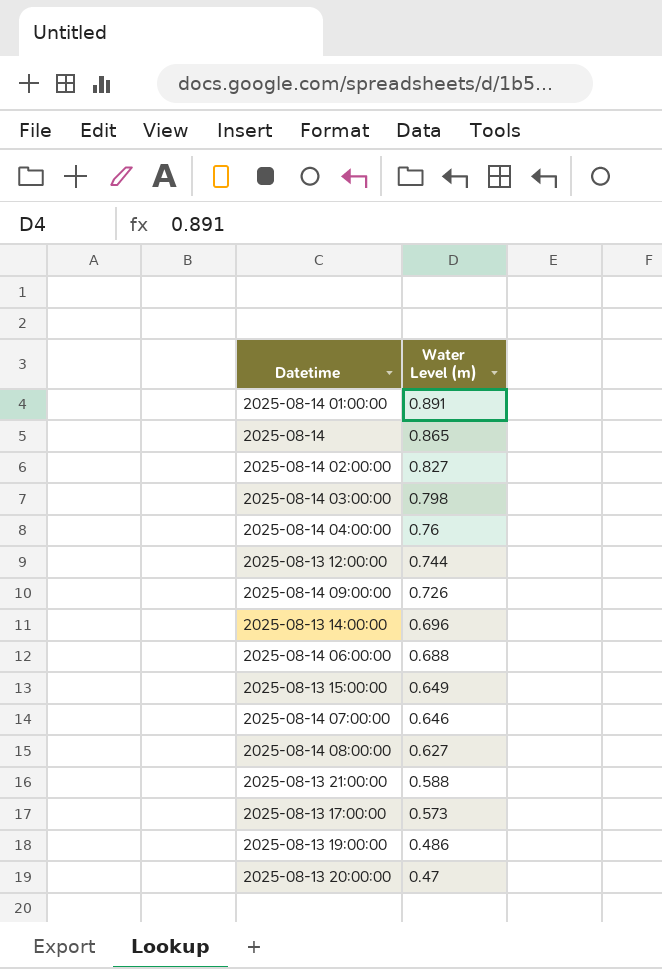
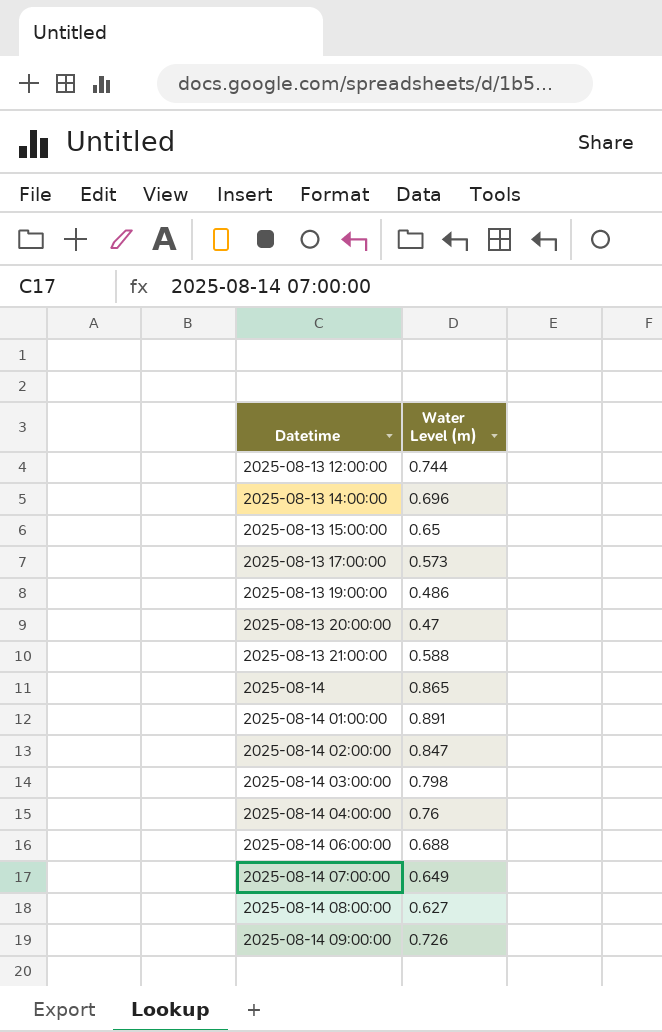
row order: Water Level (m) descending -> Datetime ascending
2025-08-13 15:00:00 | Water Level (m): 0.649 -> 0.65
2025-08-14 02:00:00 | Water Level (m): 0.827 -> 0.847
2025-08-14 07:00:00 | Water Level (m): 0.646 -> 0.649

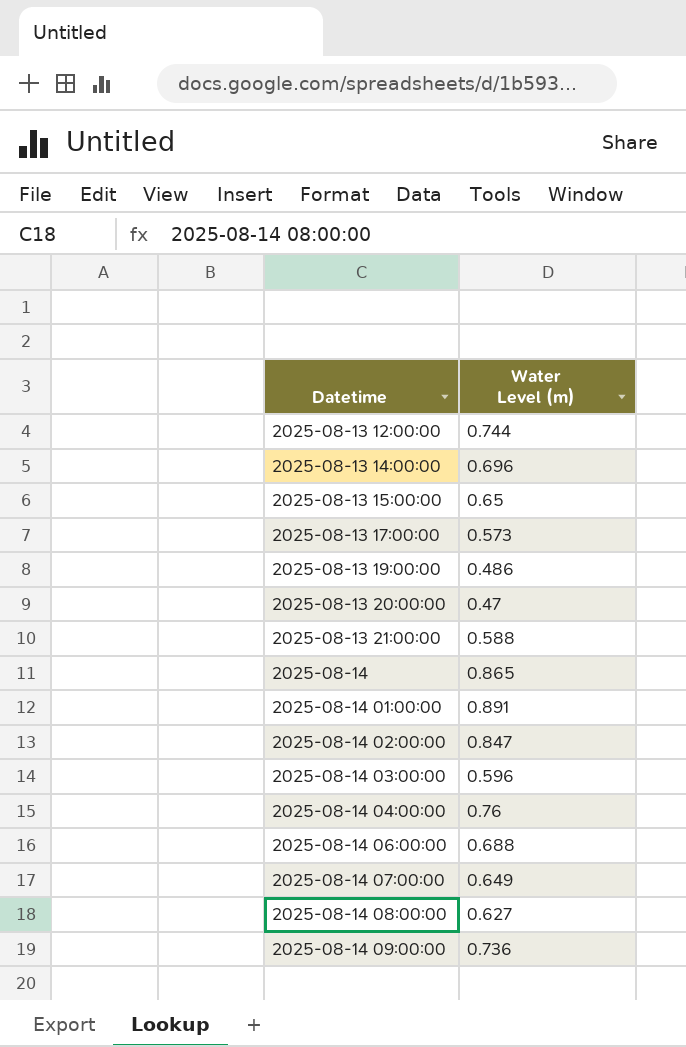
2025-08-14 03:00:00 | Water Level (m): 0.798 -> 0.596
2025-08-14 09:00:00 | Water Level (m): 0.726 -> 0.736

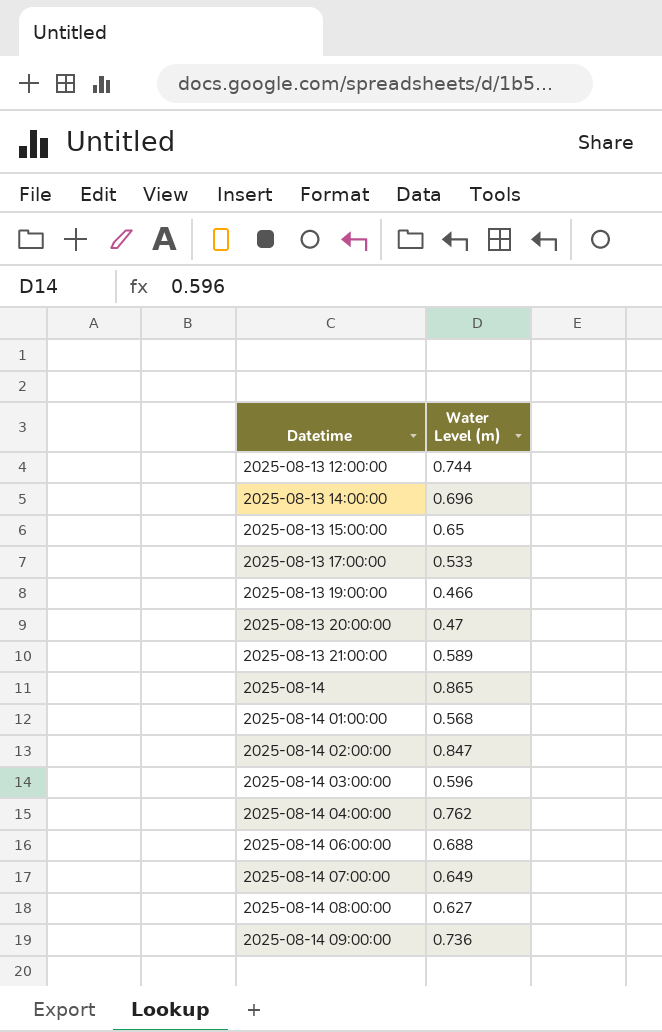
2025-08-13 17:00:00 | Water Level (m): 0.573 -> 0.533
2025-08-13 19:00:00 | Water Level (m): 0.486 -> 0.466
2025-08-13 21:00:00 | Water Level (m): 0.588 -> 0.589
2025-08-14 01:00:00 | Water Level (m): 0.891 -> 0.568
2025-08-14 04:00:00 | Water Level (m): 0.76 -> 0.762

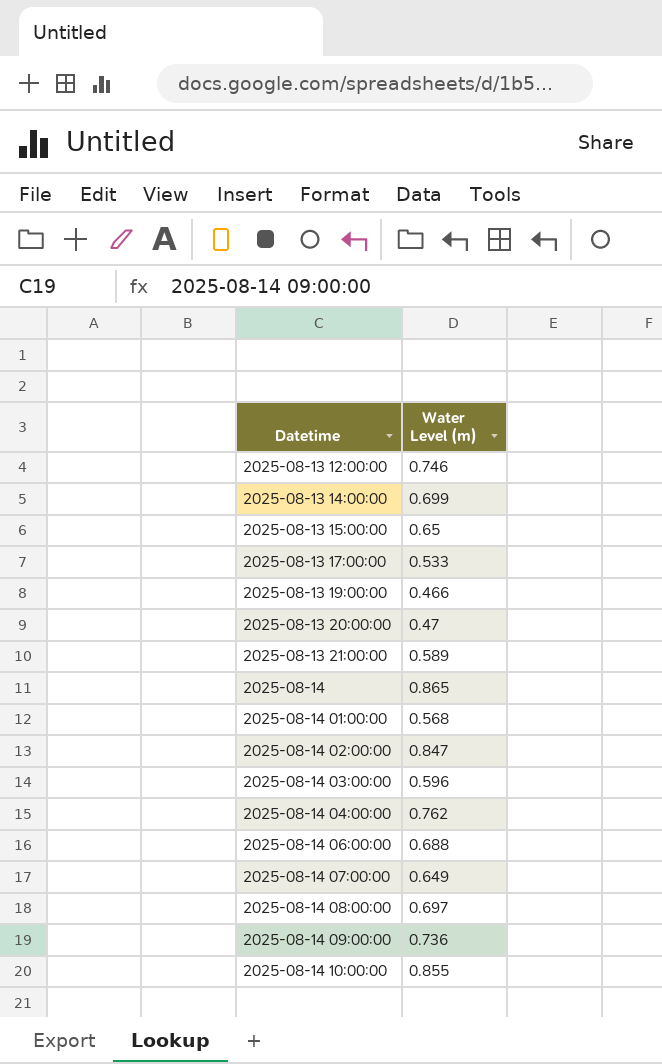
2025-08-13 12:00:00 | Water Level (m): 0.744 -> 0.746
2025-08-13 14:00:00 | Water Level (m): 0.696 -> 0.699
2025-08-14 08:00:00 | Water Level (m): 0.627 -> 0.697
row 2025-08-14 10:00:00: none -> 0.855

